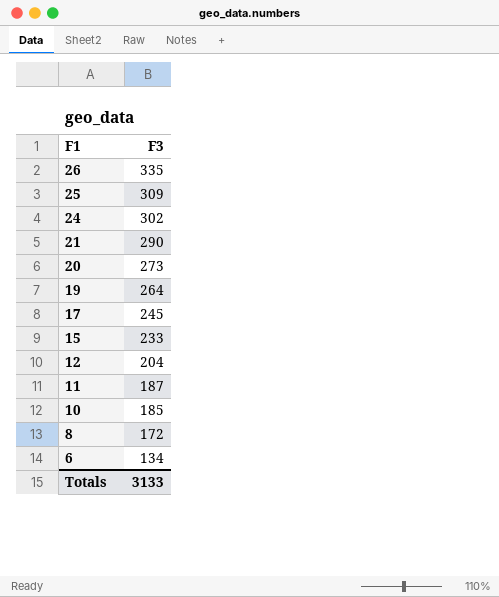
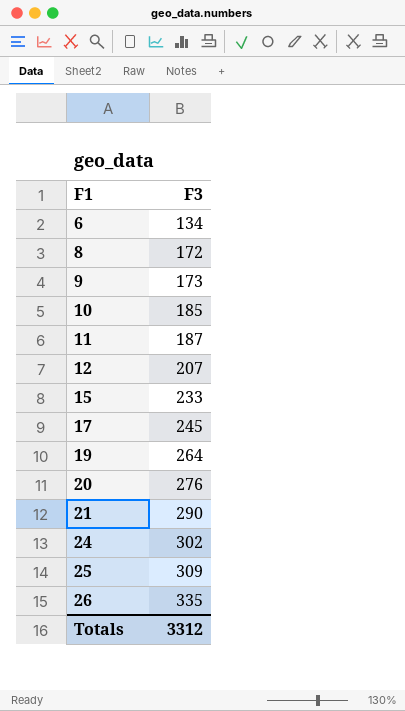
row order: F1 descending -> F1 ascending
row 9: none -> 173
12 | F3: 204 -> 207
20 | F3: 273 -> 276
Totals | F3: 3133 -> 3312

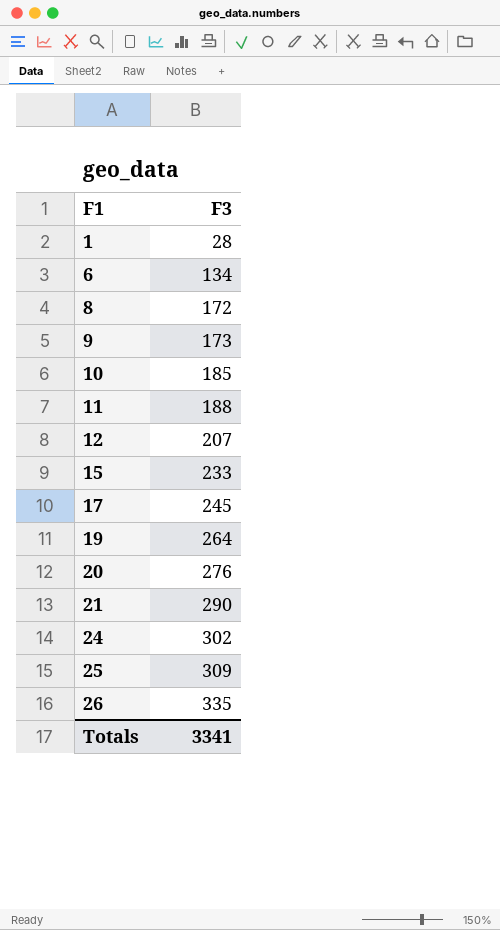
row 1: none -> 28
11 | F3: 187 -> 188
Totals | F3: 3312 -> 3341

